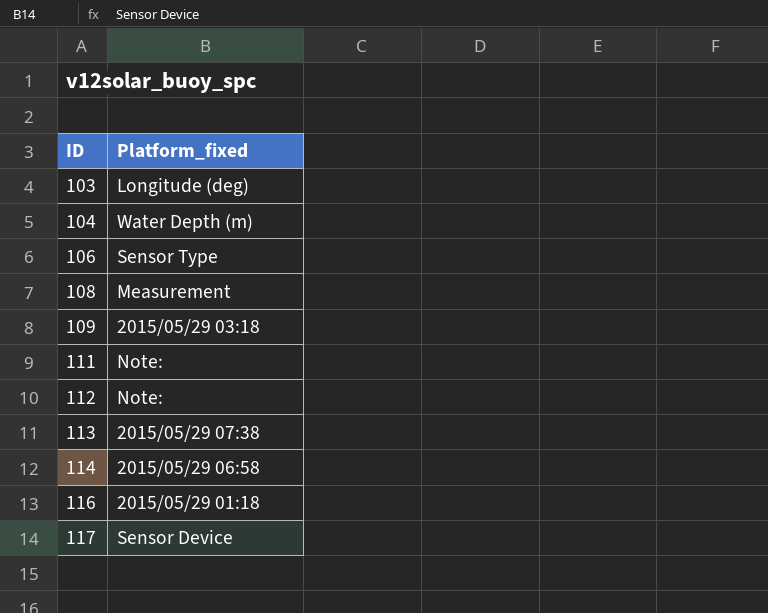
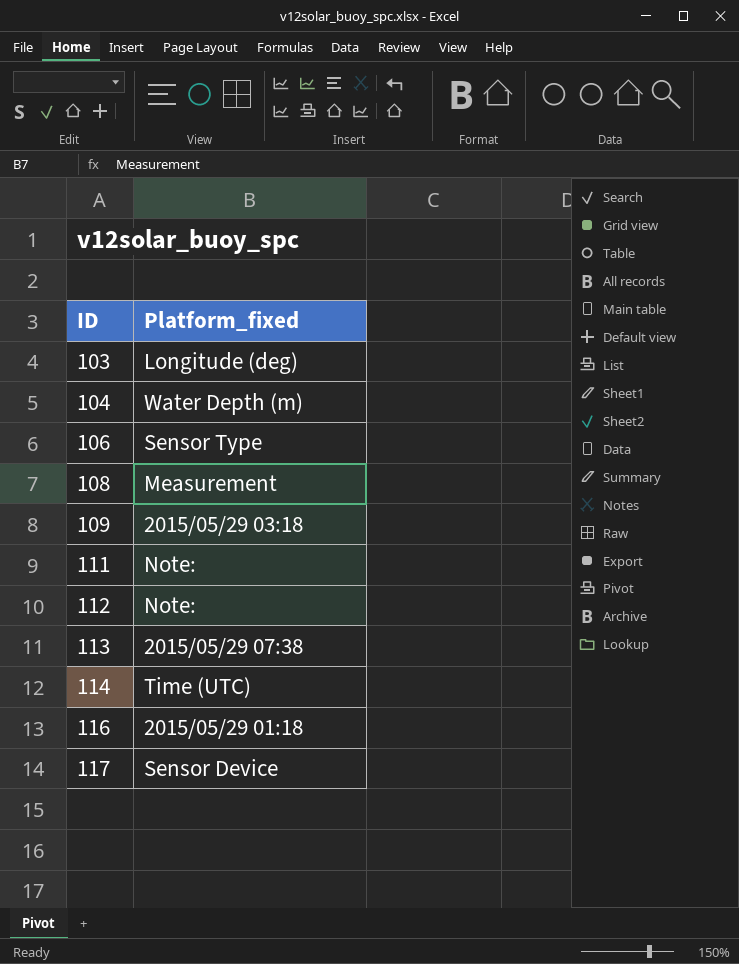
114 | Platform_fixed: 2015/05/29 06:58 -> Time (UTC)

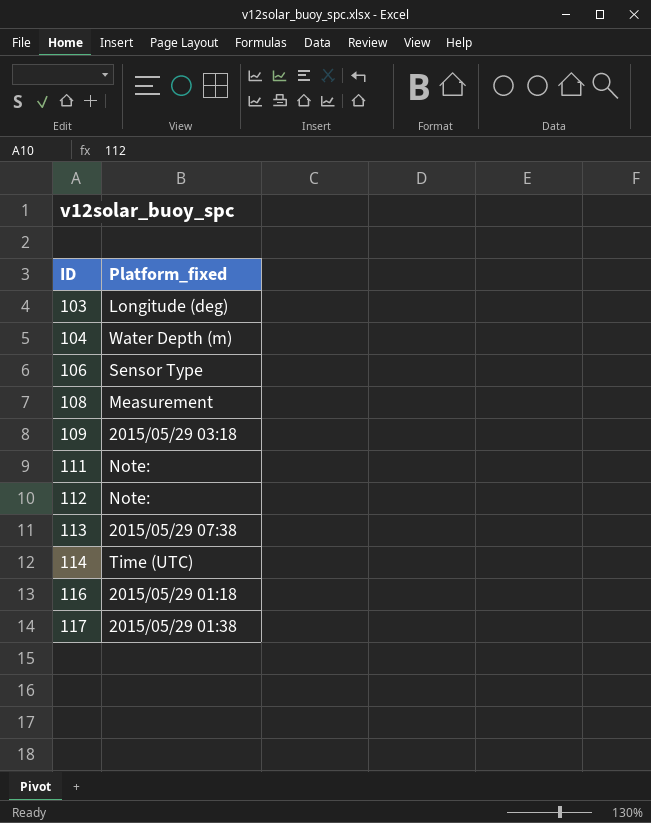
117 | Platform_fixed: Sensor Device -> 2015/05/29 01:38

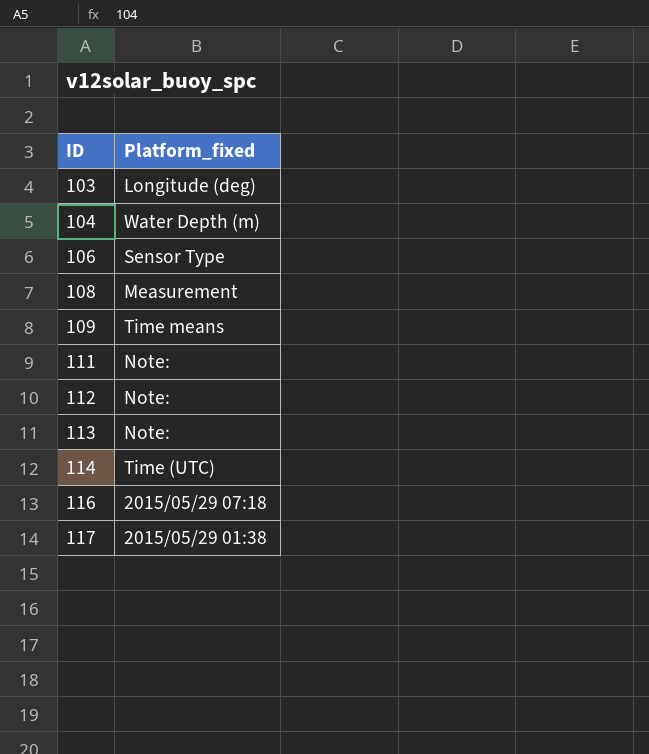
109 | Platform_fixed: 2015/05/29 03:18 -> Time means
113 | Platform_fixed: 2015/05/29 07:38 -> Note:
116 | Platform_fixed: 2015/05/29 01:18 -> 2015/05/29 07:18

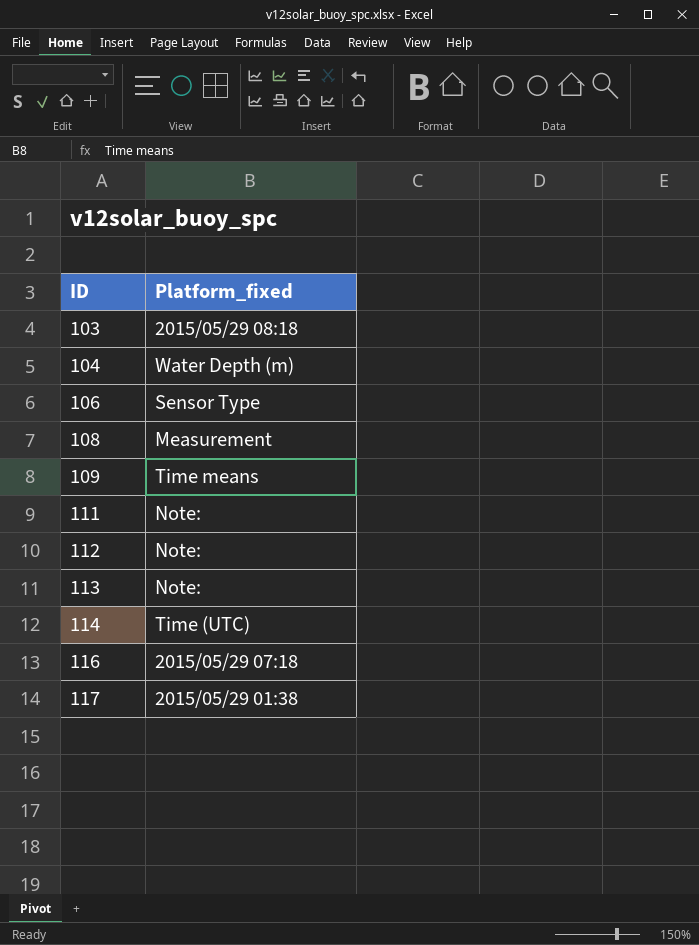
103 | Platform_fixed: Longitude (deg) -> 2015/05/29 08:18

